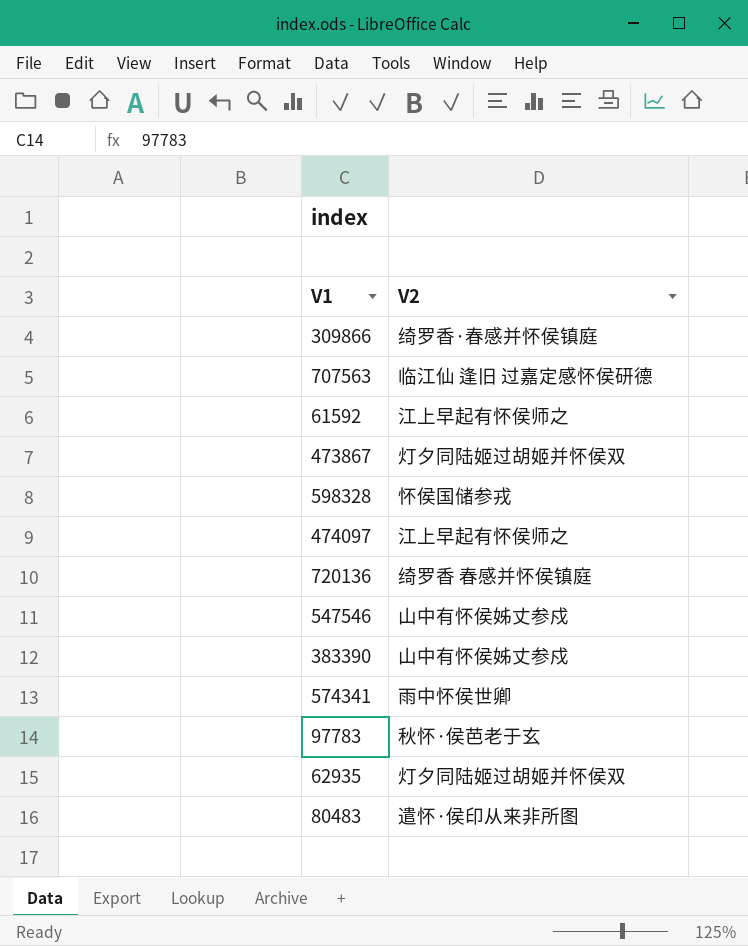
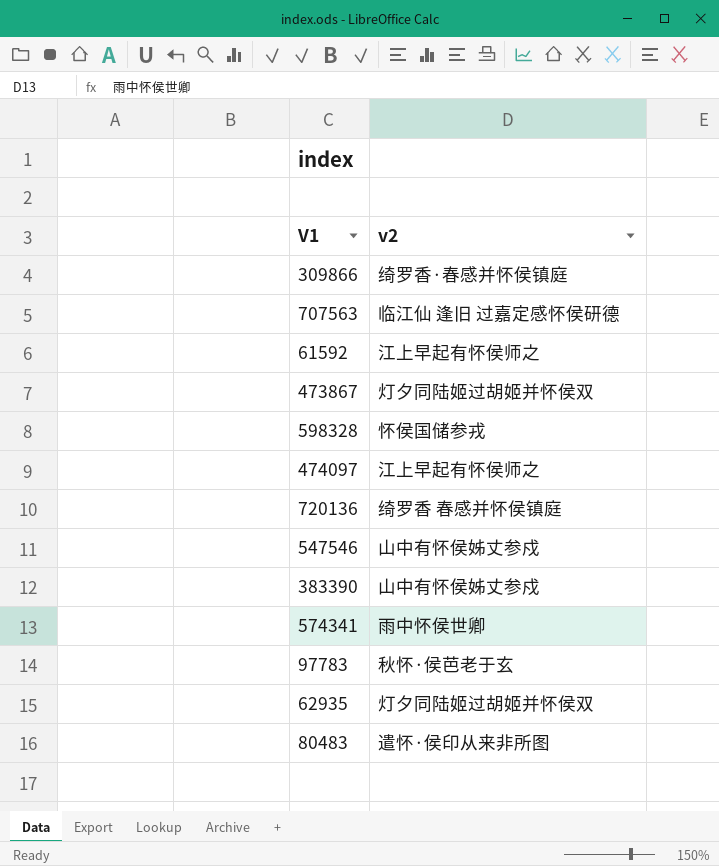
column name: V2 -> v2

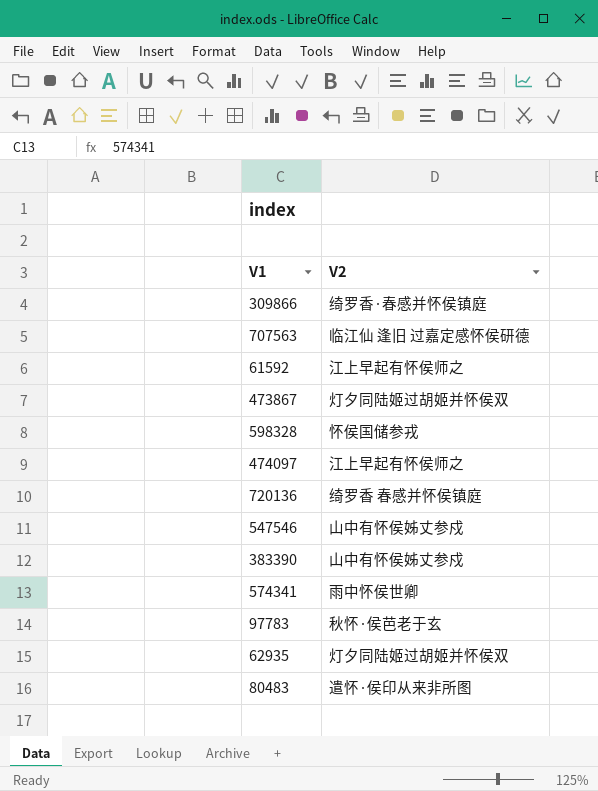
column name: v2 -> V2

